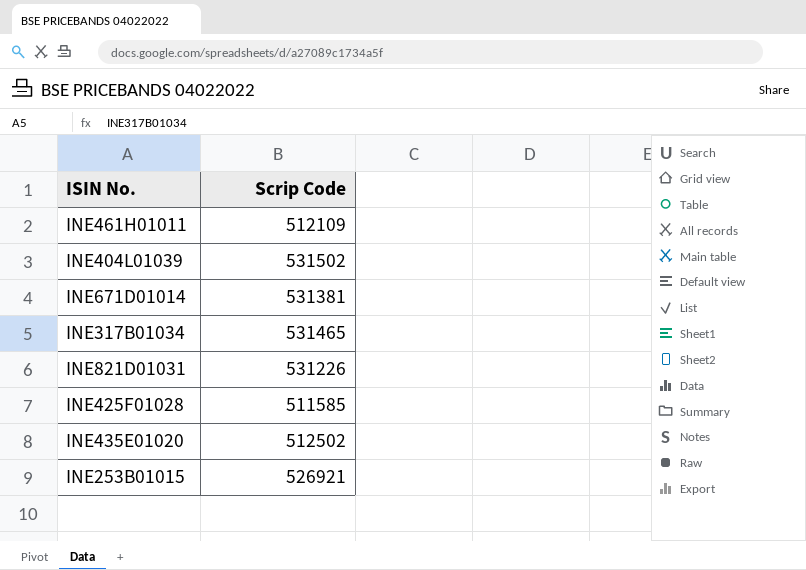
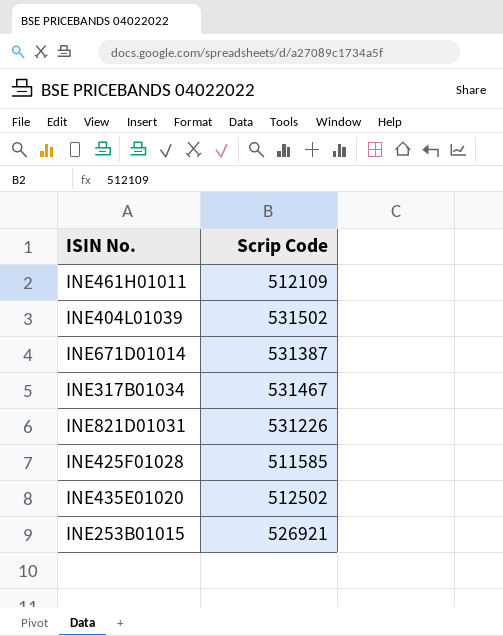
INE671D01014 | Scrip Code: 531381 -> 531387
INE317B01034 | Scrip Code: 531465 -> 531467

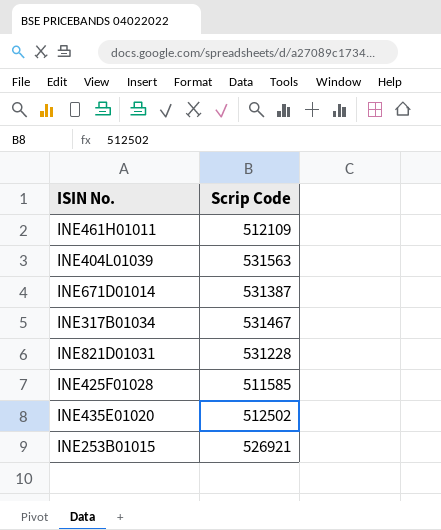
INE404L01039 | Scrip Code: 531502 -> 531563
INE821D01031 | Scrip Code: 531226 -> 531228

